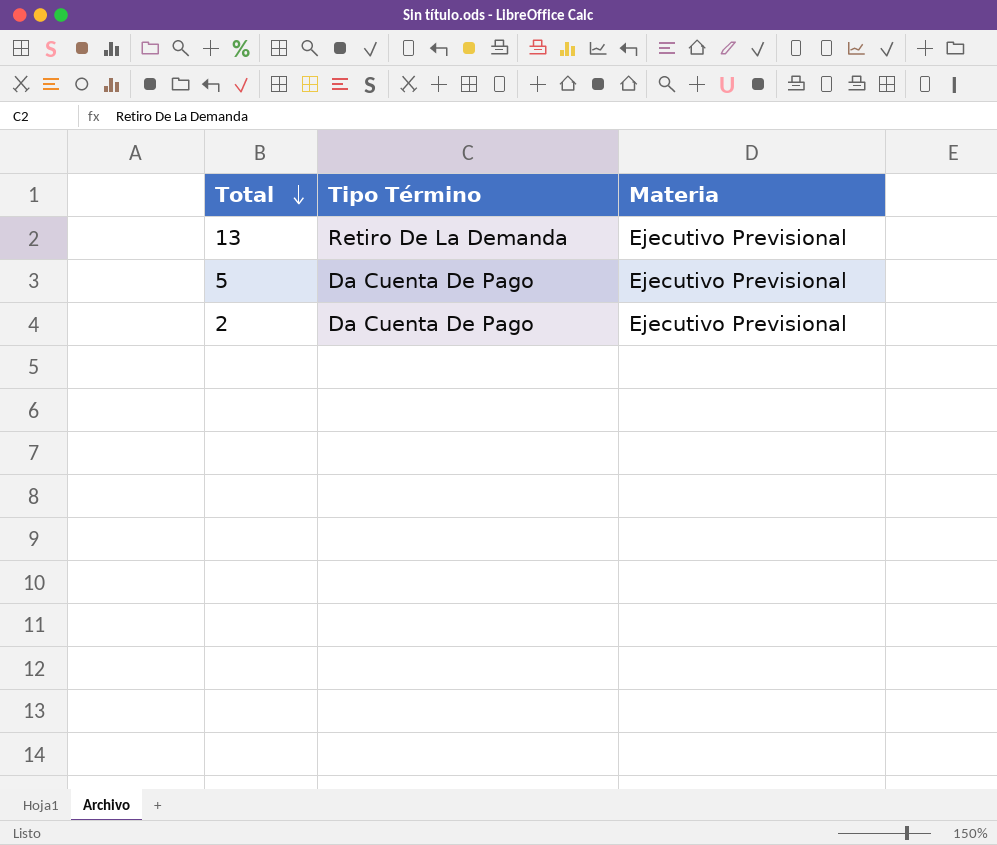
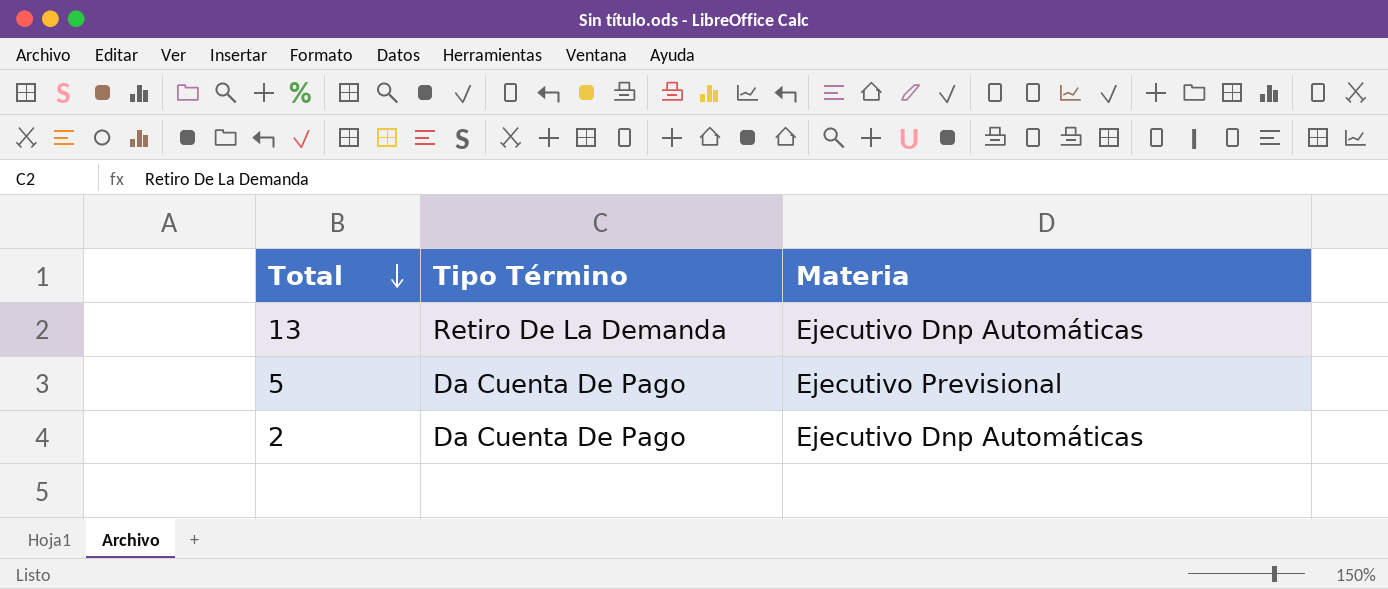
13 | Materia: Ejecutivo Previsional -> Ejecutivo Dnp Automáticas
2 | Materia: Ejecutivo Previsional -> Ejecutivo Dnp Automáticas

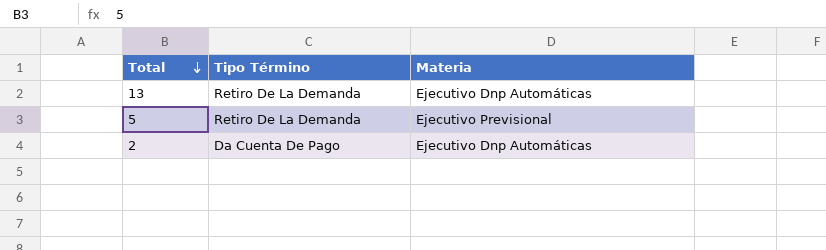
5 | Tipo Término: Da Cuenta De Pago -> Retiro De La Demanda

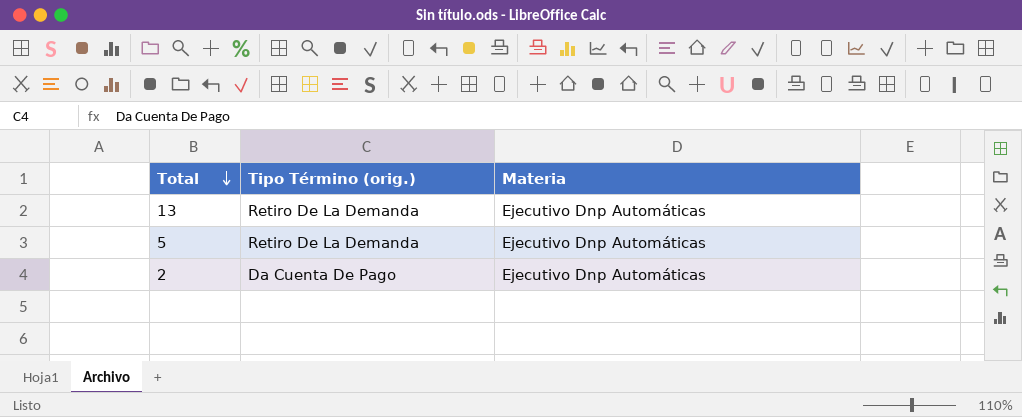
column name: Tipo Término -> Tipo Término (orig.)
5 | Materia: Ejecutivo Previsional -> Ejecutivo Dnp Automáticas

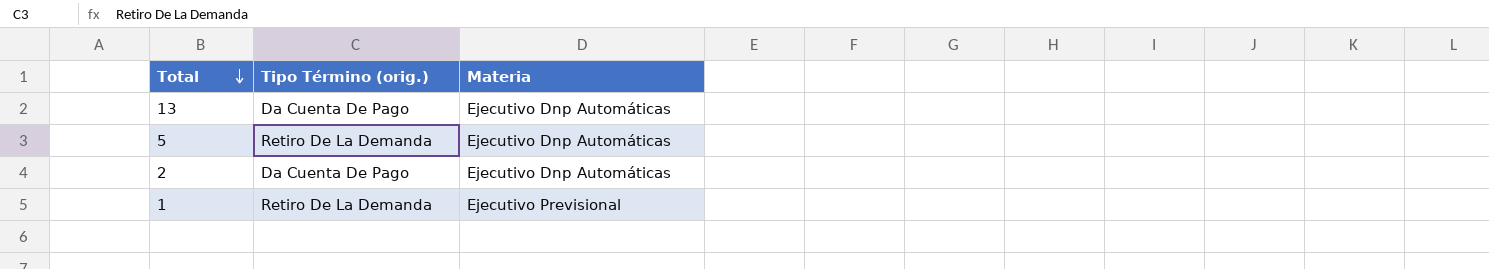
13 | Tipo Término (orig.): Retiro De La Demanda -> Da Cuenta De Pago
row 1: none -> Retiro De La Demanda | Ejecutivo Previsional

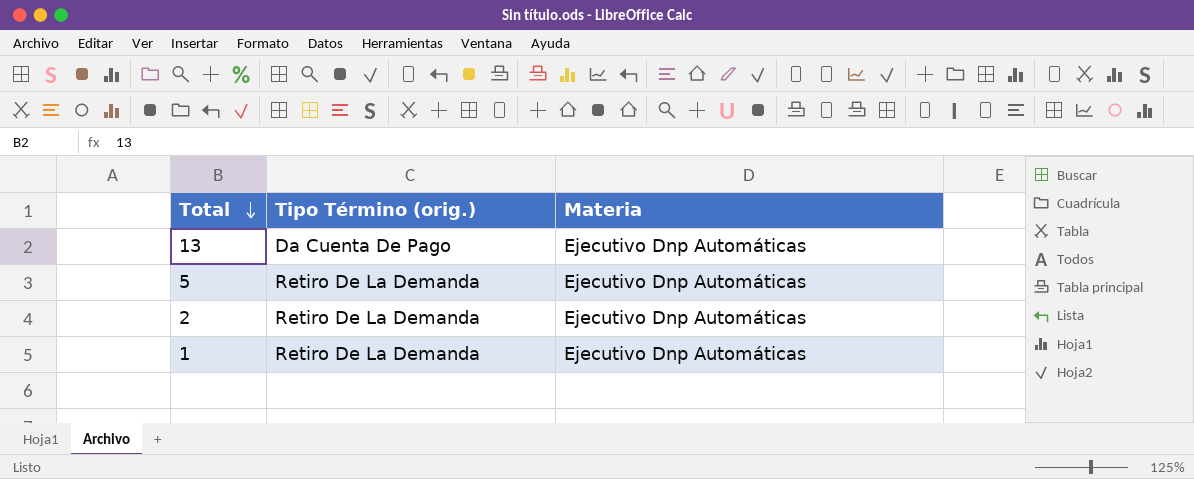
2 | Tipo Término (orig.): Da Cuenta De Pago -> Retiro De La Demanda
1 | Materia: Ejecutivo Previsional -> Ejecutivo Dnp Automáticas

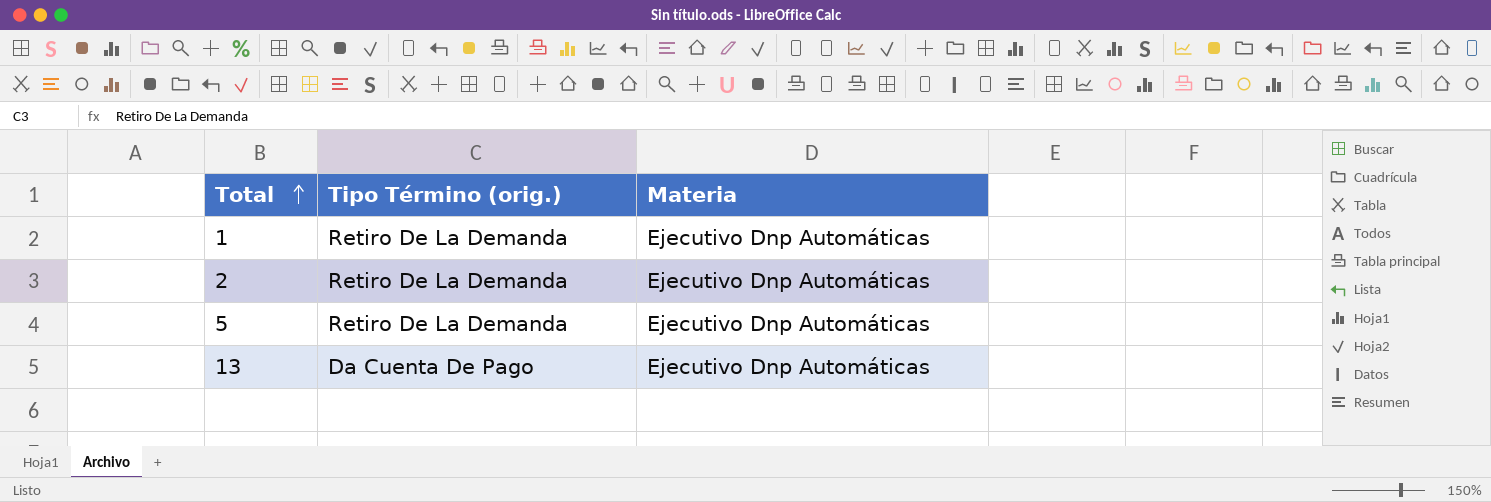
row order: Total descending -> Total ascending

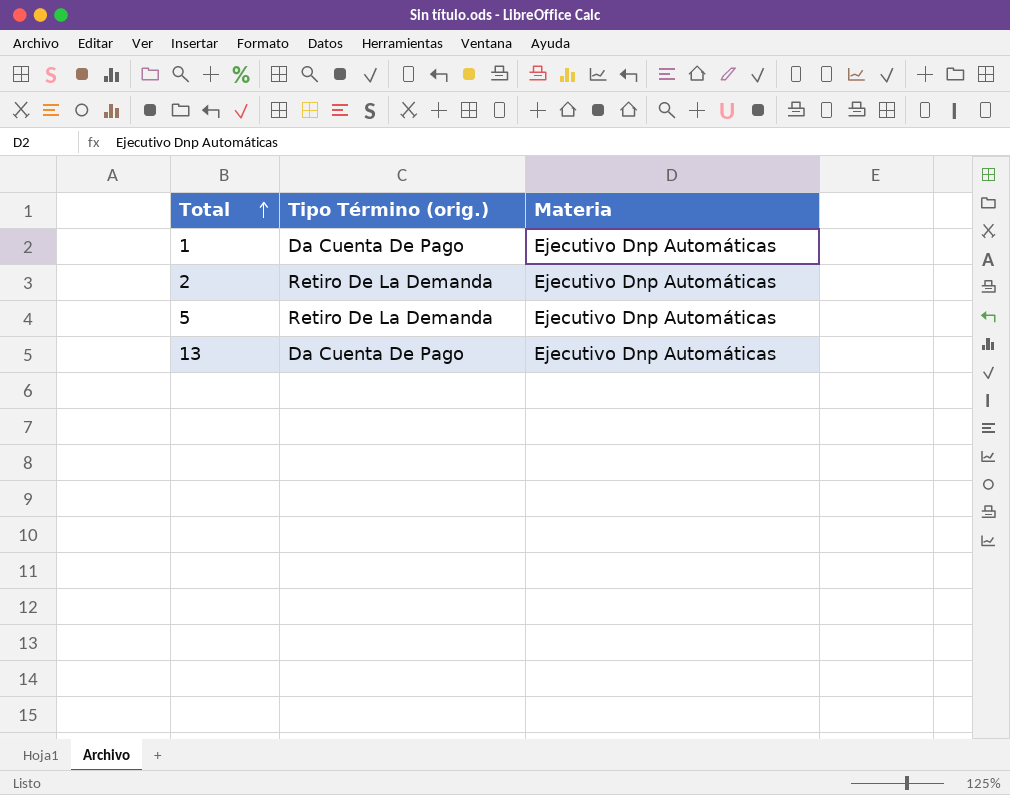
1 | Tipo Término (orig.): Retiro De La Demanda -> Da Cuenta De Pago

